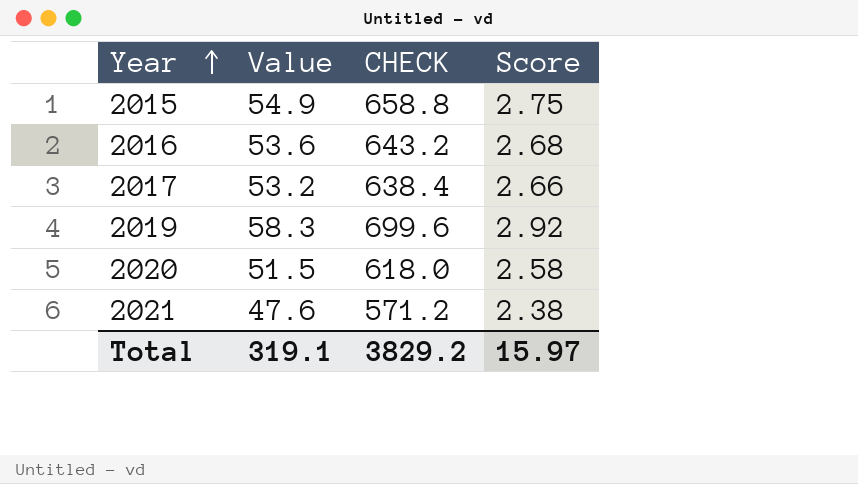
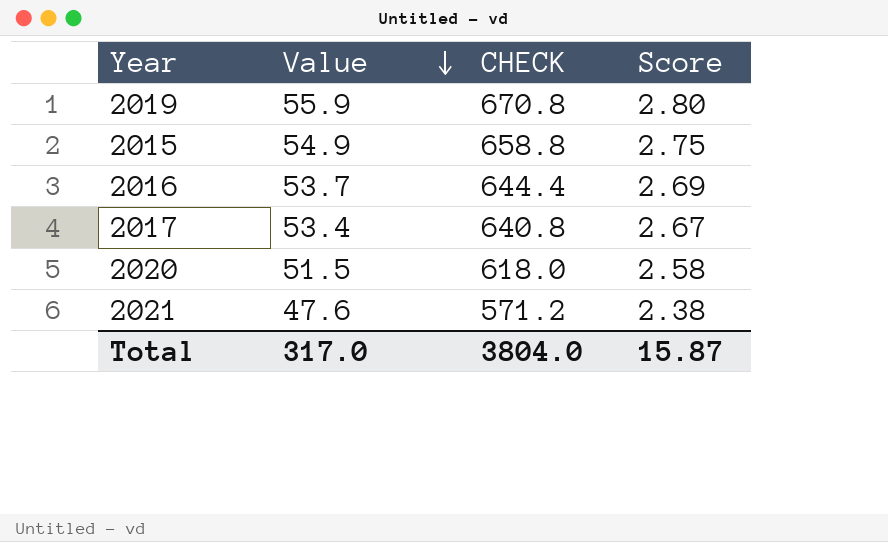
row order: Year ascending -> Value descending
2019 | Value: 58.3 -> 55.9
2019 | CHECK: 699.6 -> 670.8
2019 | Score: 2.92 -> 2.80
2016 | Value: 53.6 -> 53.7
2016 | CHECK: 643.2 -> 644.4
2016 | Score: 2.68 -> 2.69
2017 | Value: 53.2 -> 53.4
2017 | CHECK: 638.4 -> 640.8
2017 | Score: 2.66 -> 2.67
Total | Value: 319.1 -> 317.0
Total | CHECK: 3829.2 -> 3804.0
Total | Score: 15.97 -> 15.87

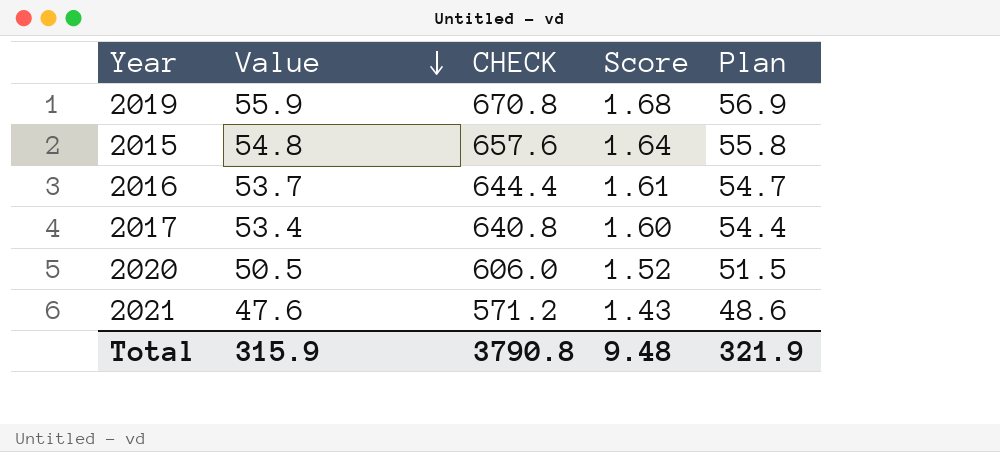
column Score | formula: [Value] * 0.05 -> [Value] * 0.03
column Plan | formula: none -> [Value] + 1
2015 | Value: 54.9 -> 54.8
2015 | CHECK: 658.8 -> 657.6
2020 | Value: 51.5 -> 50.5
2020 | CHECK: 618.0 -> 606.0
Total | Value: 317.0 -> 315.9
Total | CHECK: 3804.0 -> 3790.8
Total | Score: 15.87 -> 9.48

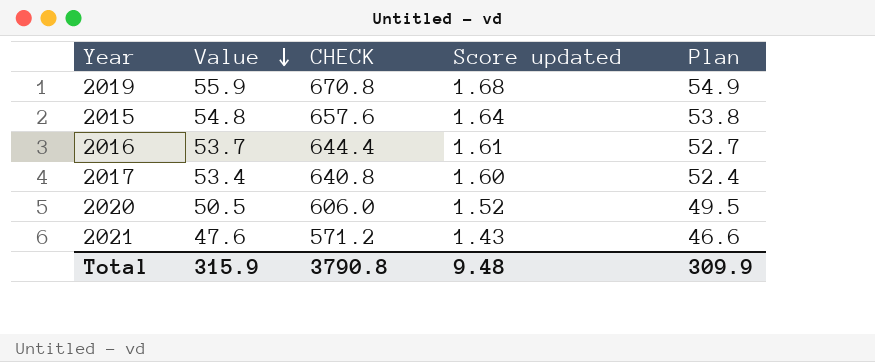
column name: Score -> Score updated
column Plan | formula: [Value] + 1 -> [Value] - 1
Total | Plan: 321.9 -> 309.9

